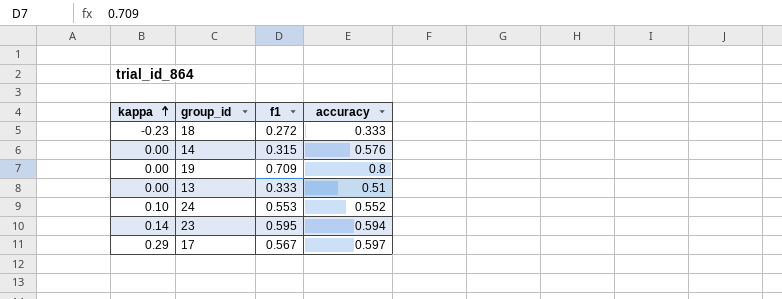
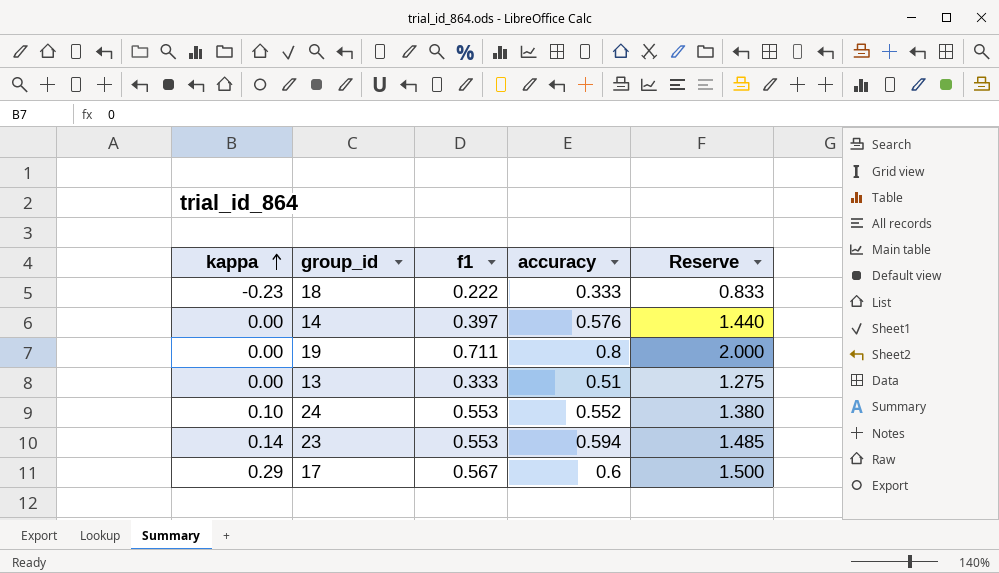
column Reserve | formula: none -> [accuracy] * 2.5
18 | f1: 0.272 -> 0.222
14 | f1: 0.315 -> 0.397
19 | f1: 0.709 -> 0.711
23 | f1: 0.595 -> 0.553
17 | accuracy: 0.597 -> 0.6

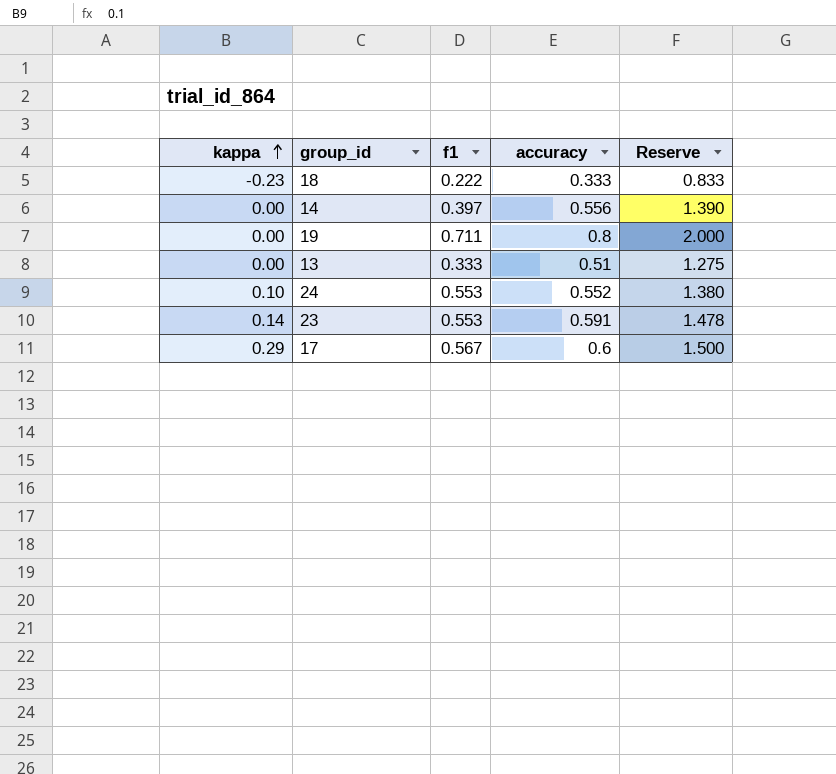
14 | accuracy: 0.576 -> 0.556
14 | Reserve: 1.440 -> 1.390
23 | accuracy: 0.594 -> 0.591
23 | Reserve: 1.485 -> 1.478

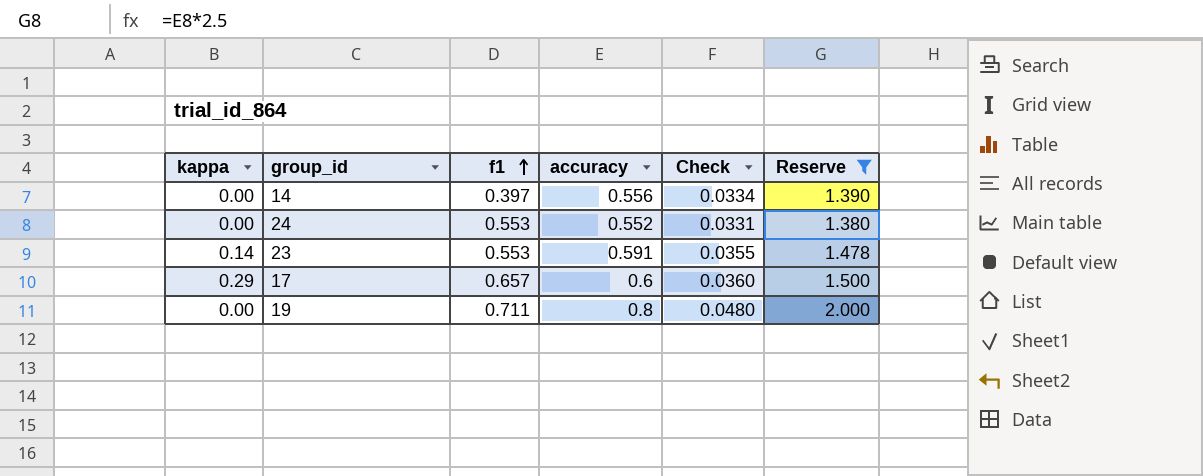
filter: none -> Reserve >= 1.380
row order: kappa ascending -> f1 ascending
column Check | formula: none -> [accuracy] * 0.06
24 | kappa: 0.10 -> 0.00
17 | f1: 0.567 -> 0.657

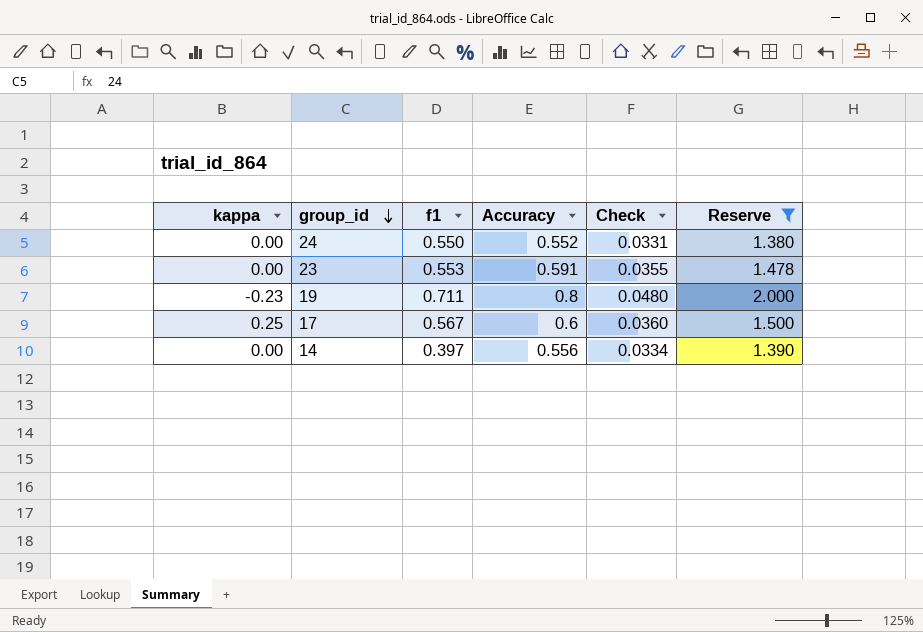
row order: f1 ascending -> group_id descending
column name: accuracy -> Accuracy
24 | f1: 0.553 -> 0.550
23 | kappa: 0.14 -> 0.00
19 | kappa: 0.00 -> -0.23
17 | kappa: 0.29 -> 0.25
17 | f1: 0.657 -> 0.567

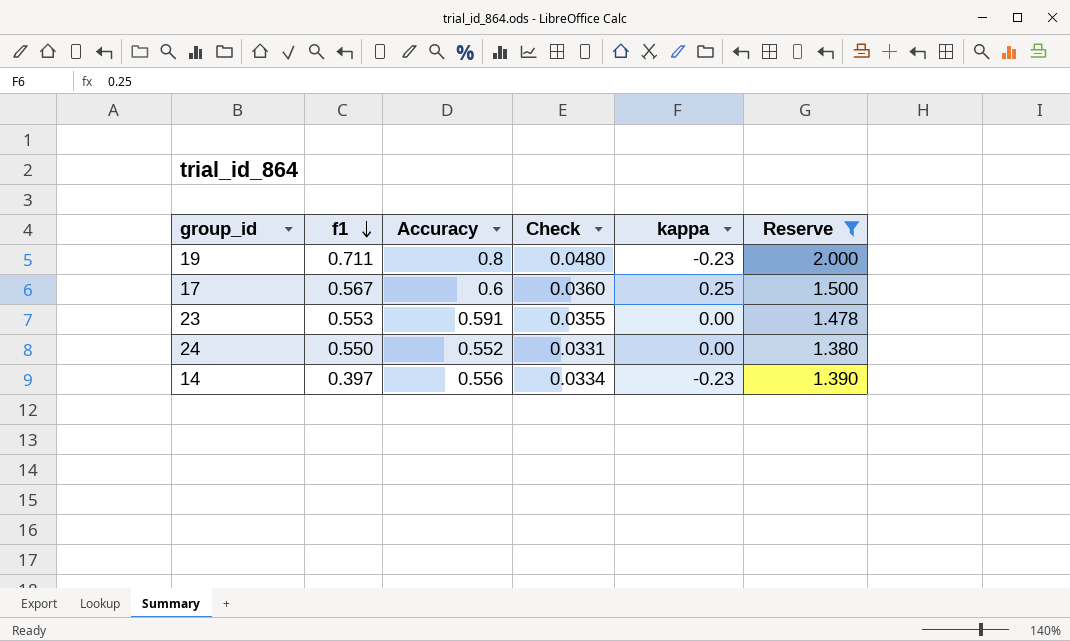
row order: group_id descending -> f1 descending
column kappa | position: 1 -> 5
14 | kappa: 0.00 -> -0.23

